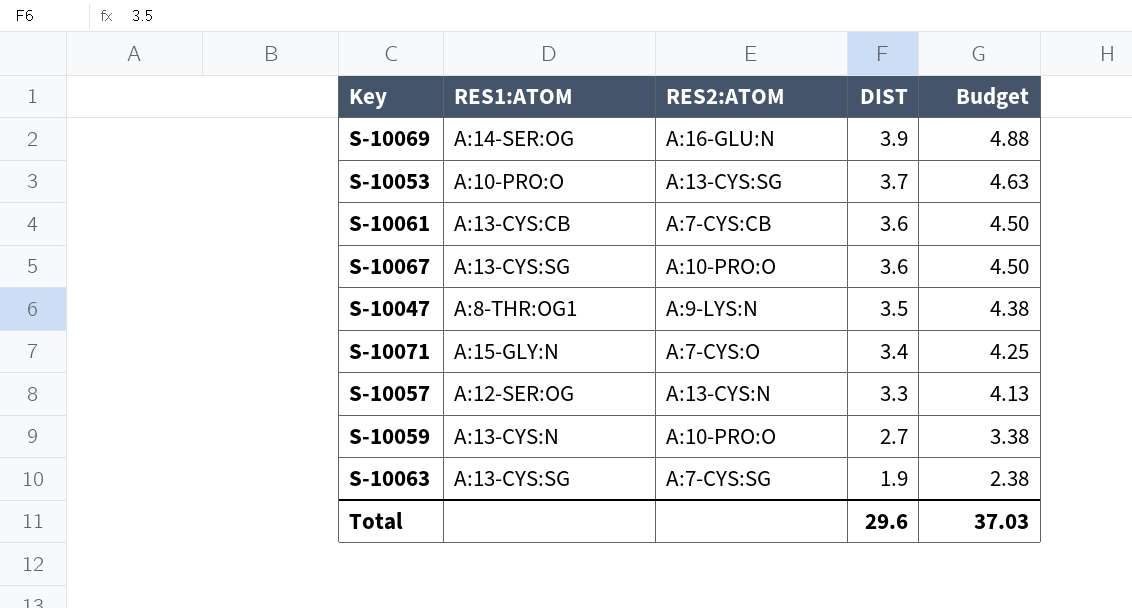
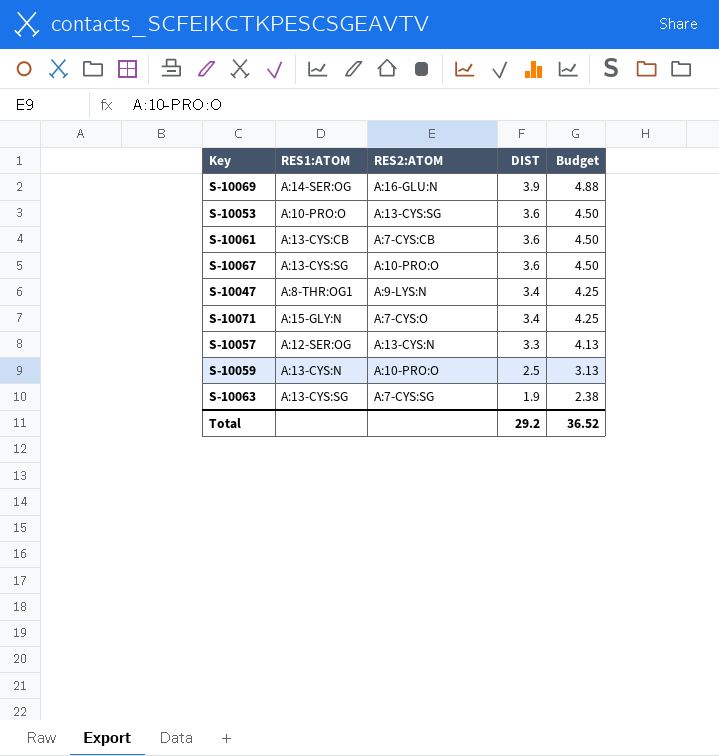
S-10053 | DIST: 3.7 -> 3.6
S-10053 | Budget: 4.63 -> 4.50
S-10047 | DIST: 3.5 -> 3.4
S-10047 | Budget: 4.38 -> 4.25
S-10059 | DIST: 2.7 -> 2.5
S-10059 | Budget: 3.38 -> 3.13
Total | DIST: 29.6 -> 29.2
Total | Budget: 37.03 -> 36.52

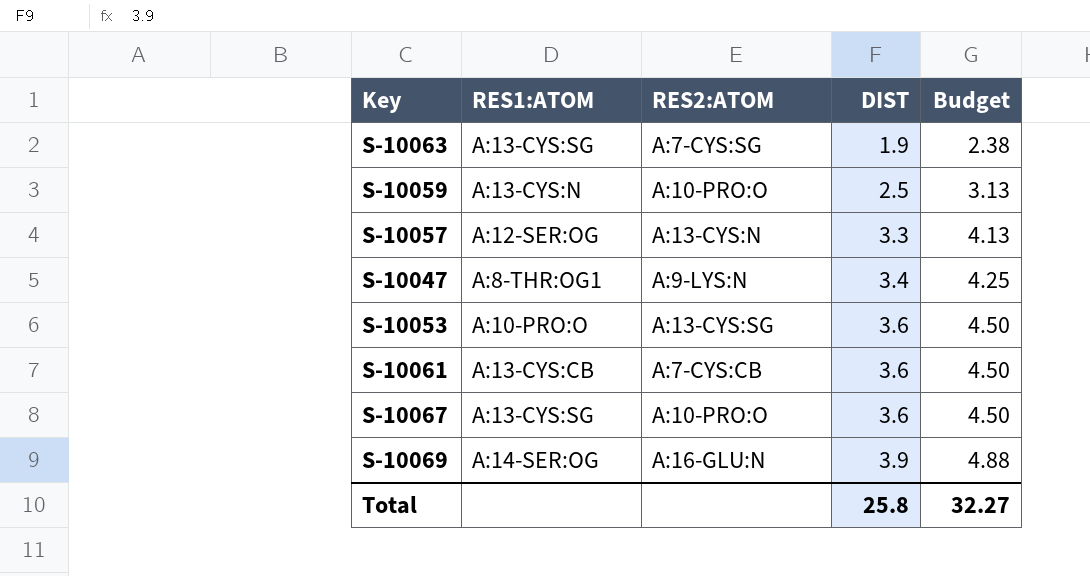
row order: DIST descending -> DIST ascending
row S-10071: A:15-GLY:N | A:7-CYS:O | 3.4 | 4.25 -> none
Total | DIST: 29.2 -> 25.8
Total | Budget: 36.52 -> 32.27

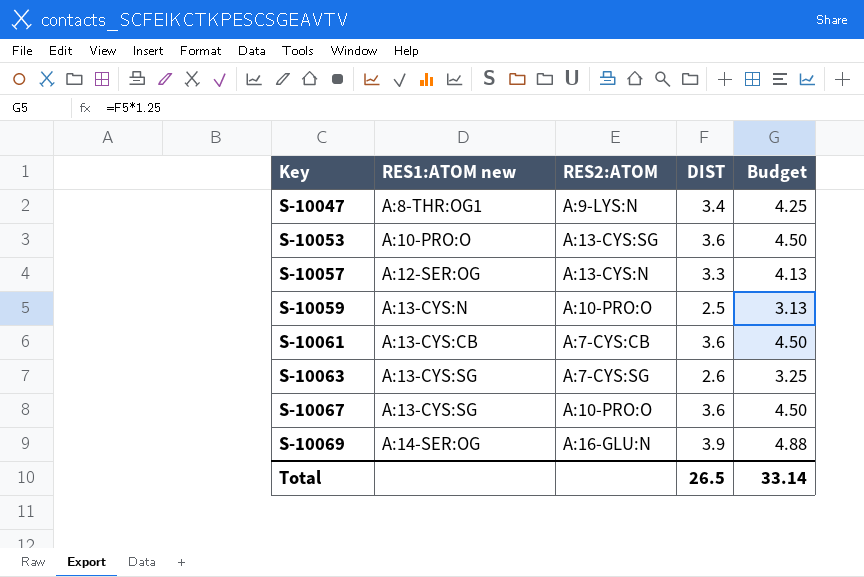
row order: DIST ascending -> Key ascending
column name: RES1:ATOM -> RES1:ATOM new
S-10063 | DIST: 1.9 -> 2.6
S-10063 | Budget: 2.38 -> 3.25
Total | DIST: 25.8 -> 26.5
Total | Budget: 32.27 -> 33.14

